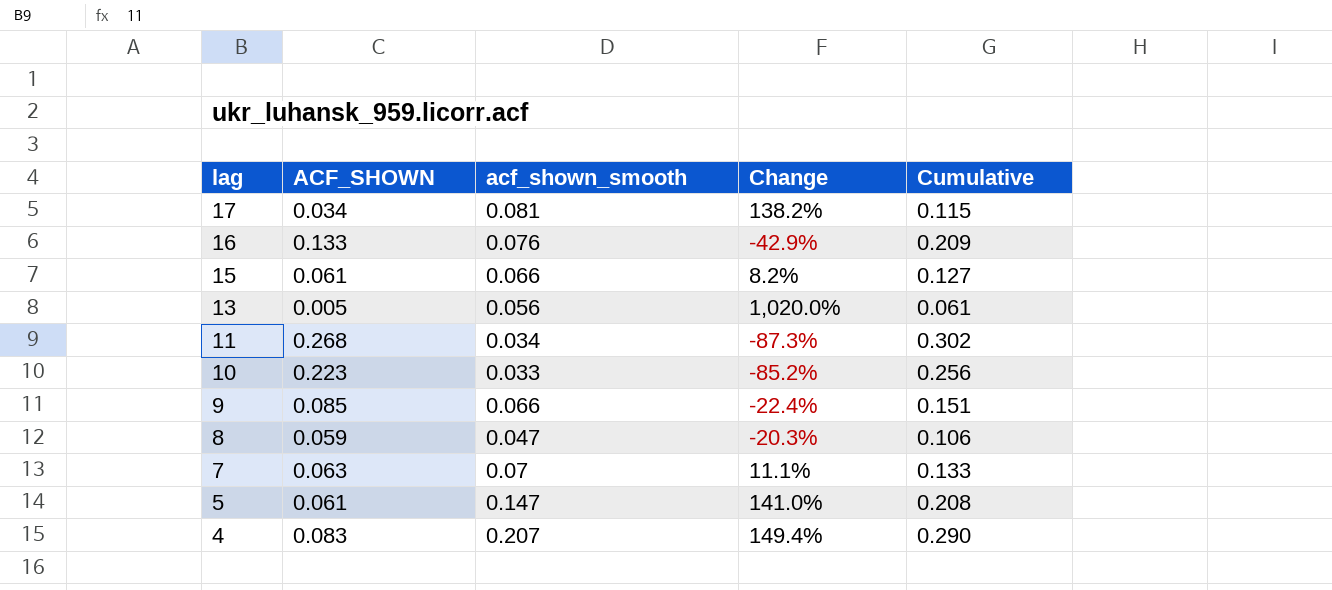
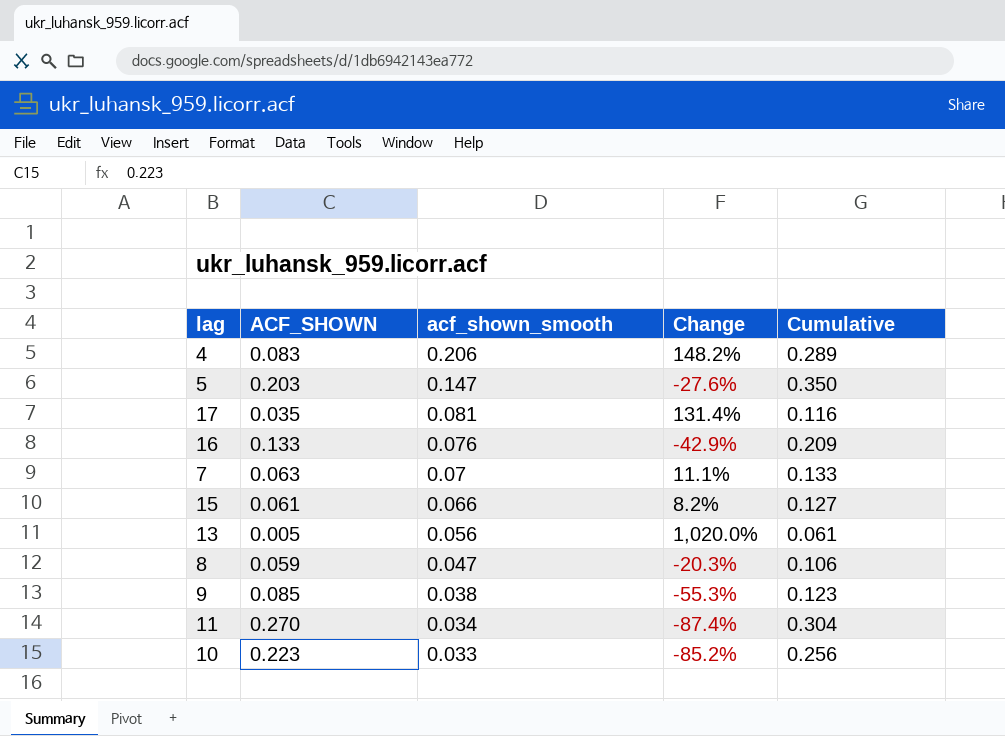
row order: lag descending -> acf_shown_smooth descending
4 | acf_shown_smooth: 0.207 -> 0.206
4 | Change: 149.4% -> 148.2%
4 | Cumulative: 0.290 -> 0.289
5 | ACF_SHOWN: 0.061 -> 0.203
5 | Change: 141.0% -> -27.6%
5 | Cumulative: 0.208 -> 0.350
17 | ACF_SHOWN: 0.034 -> 0.035
17 | Change: 138.2% -> 131.4%
17 | Cumulative: 0.115 -> 0.116
9 | acf_shown_smooth: 0.066 -> 0.038
9 | Change: -22.4% -> -55.3%
9 | Cumulative: 0.151 -> 0.123
11 | ACF_SHOWN: 0.268 -> 0.270
11 | Change: -87.3% -> -87.4%
11 | Cumulative: 0.302 -> 0.304

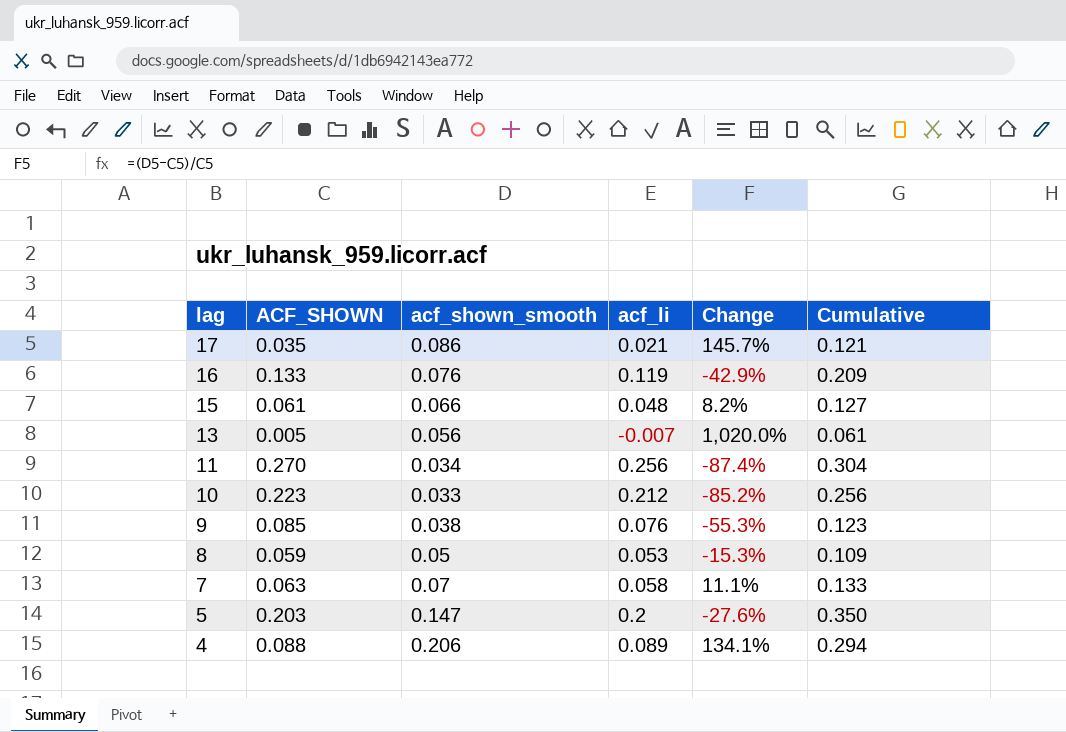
row order: acf_shown_smooth descending -> lag descending
column acf_li | position: none -> 4
17 | acf_shown_smooth: 0.081 -> 0.086
17 | Change: 131.4% -> 145.7%
17 | Cumulative: 0.116 -> 0.121
8 | acf_shown_smooth: 0.047 -> 0.05
8 | Change: -20.3% -> -15.3%
8 | Cumulative: 0.106 -> 0.109
4 | ACF_SHOWN: 0.083 -> 0.088
4 | Change: 148.2% -> 134.1%
4 | Cumulative: 0.289 -> 0.294

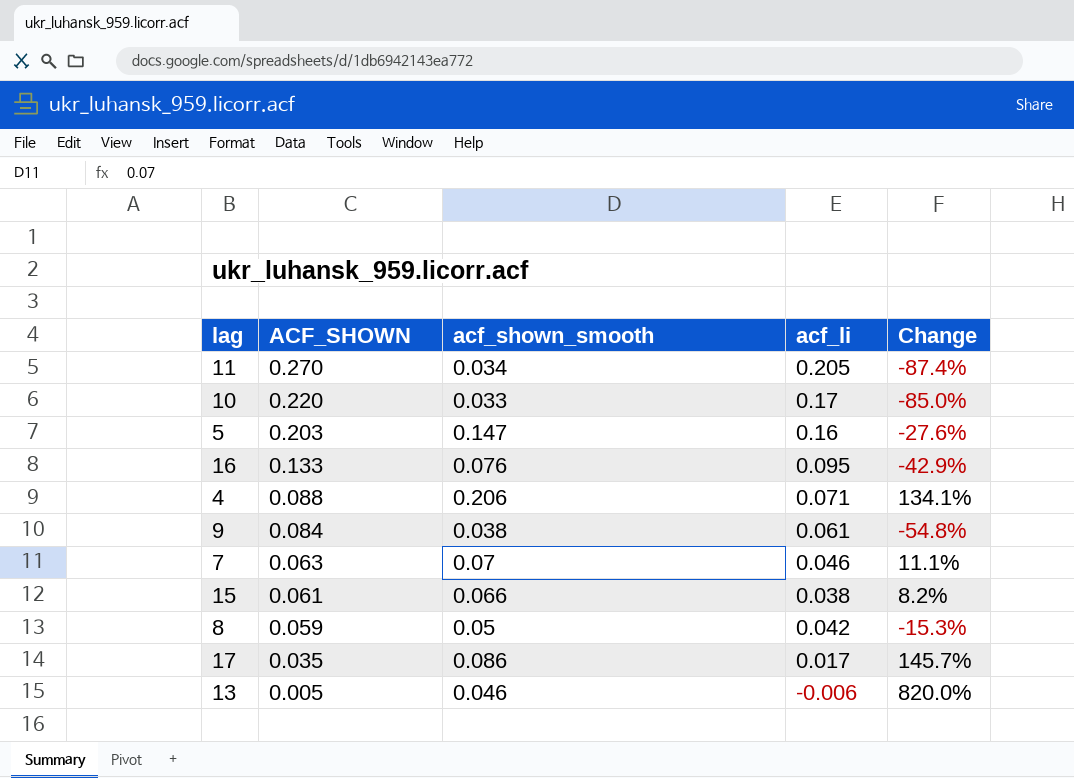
row order: lag descending -> ACF_SHOWN descending
column Cumulative | formula: [ACF_SHOWN] + [acf_shown_smooth] -> none
11 | acf_li: 0.256 -> 0.205
10 | ACF_SHOWN: 0.223 -> 0.220
10 | acf_li: 0.212 -> 0.17
10 | Change: -85.2% -> -85.0%
5 | acf_li: 0.2 -> 0.16
16 | acf_li: 0.119 -> 0.095
4 | acf_li: 0.089 -> 0.071
9 | ACF_SHOWN: 0.085 -> 0.084
9 | acf_li: 0.076 -> 0.061
9 | Change: -55.3% -> -54.8%
7 | acf_li: 0.058 -> 0.046
15 | acf_li: 0.048 -> 0.038
8 | acf_li: 0.053 -> 0.042
17 | acf_li: 0.021 -> 0.017
13 | acf_shown_smooth: 0.056 -> 0.046
13 | acf_li: -0.007 -> -0.006
13 | Change: 1,020.0% -> 820.0%

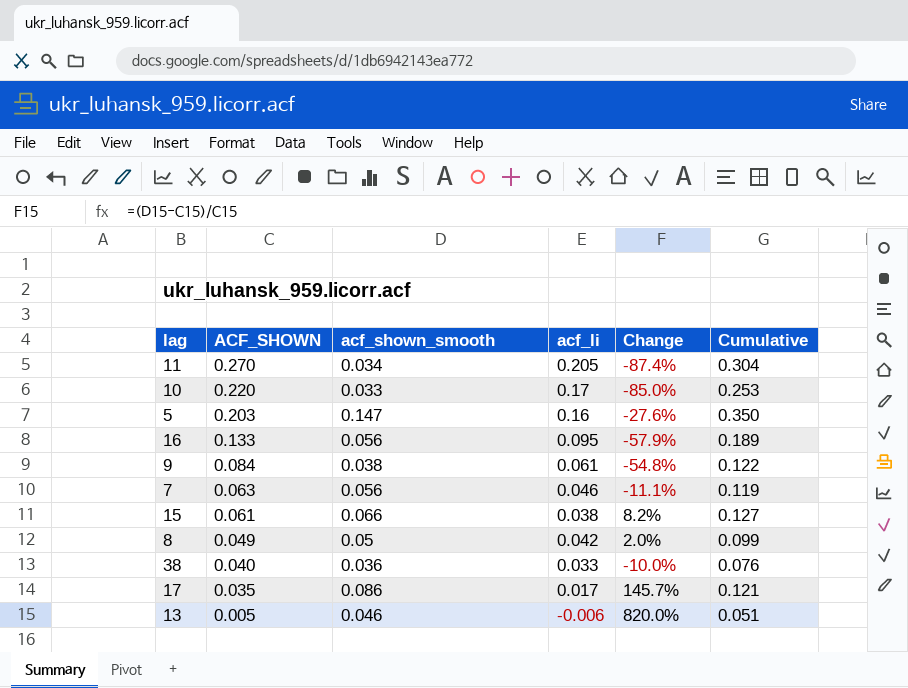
column Cumulative | formula: none -> [ACF_SHOWN] + [acf_shown_smooth]
row 4: 0.088 | 0.206 | 0.071 | 134.1% -> none
16 | acf_shown_smooth: 0.076 -> 0.056
16 | Change: -42.9% -> -57.9%
7 | acf_shown_smooth: 0.07 -> 0.056
7 | Change: 11.1% -> -11.1%
8 | ACF_SHOWN: 0.059 -> 0.049
8 | Change: -15.3% -> 2.0%
row 38: none -> 0.040 | 0.036 | 0.033 | -10.0% | 0.076

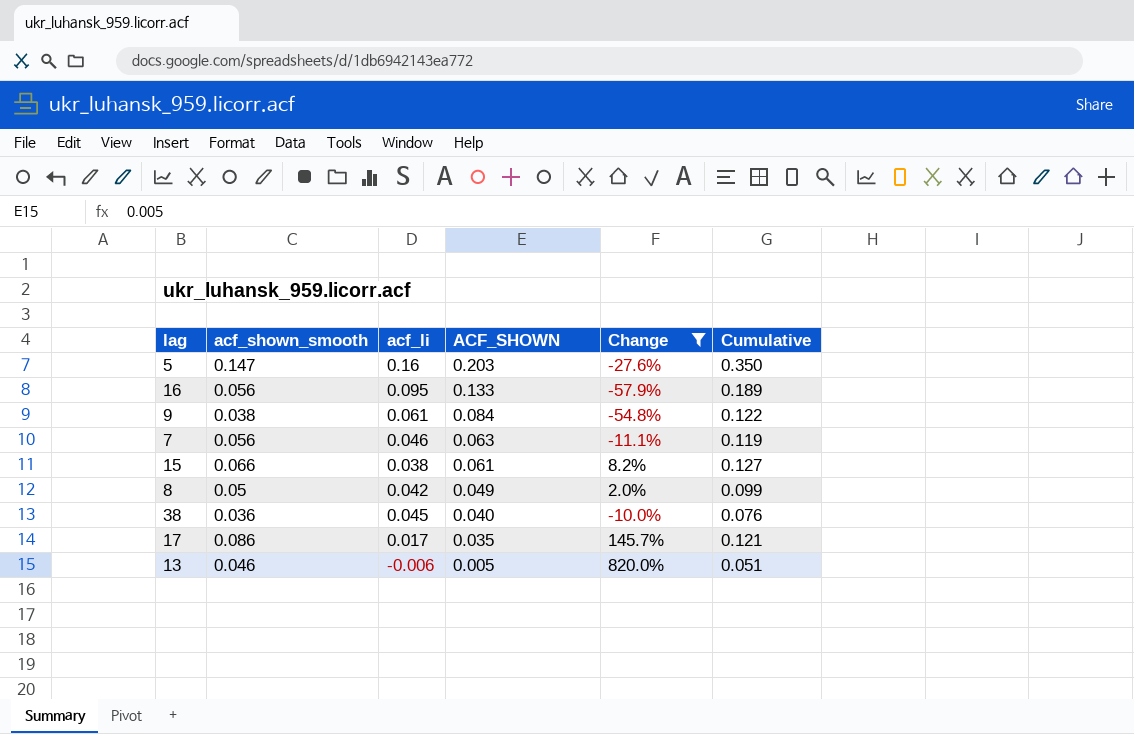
filter: none -> Change >= -57.9%
column ACF_SHOWN | position: 2 -> 4
38 | acf_li: 0.033 -> 0.045

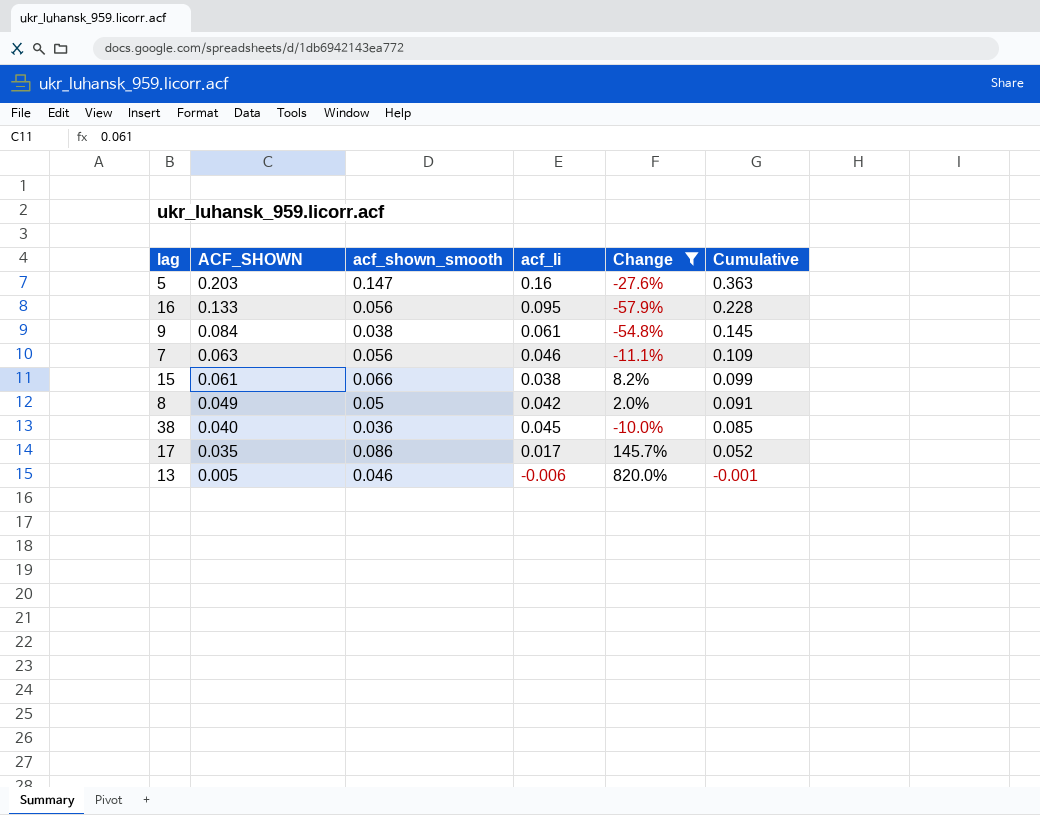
column ACF_SHOWN | position: 4 -> 2
column Cumulative | formula: [acf_shown_smooth] + [ACF_SHOWN] -> [ACF_SHOWN] + [acf_li]

